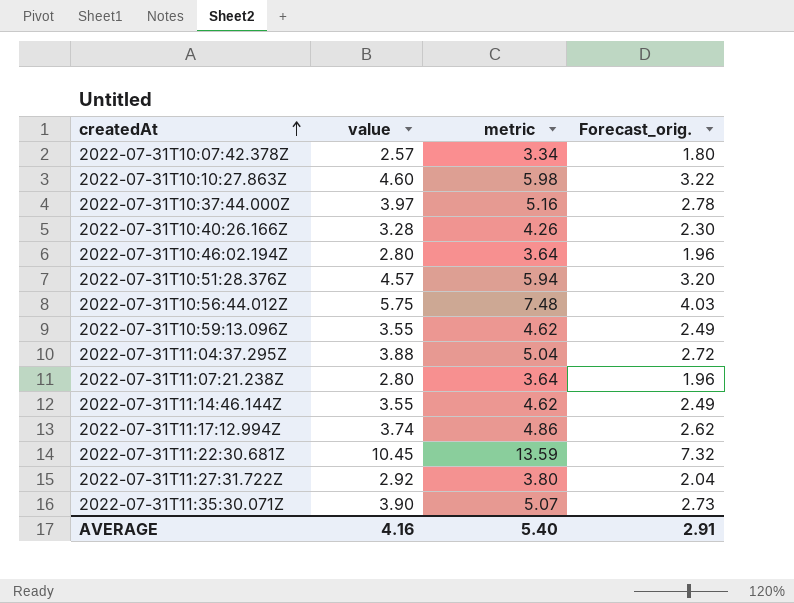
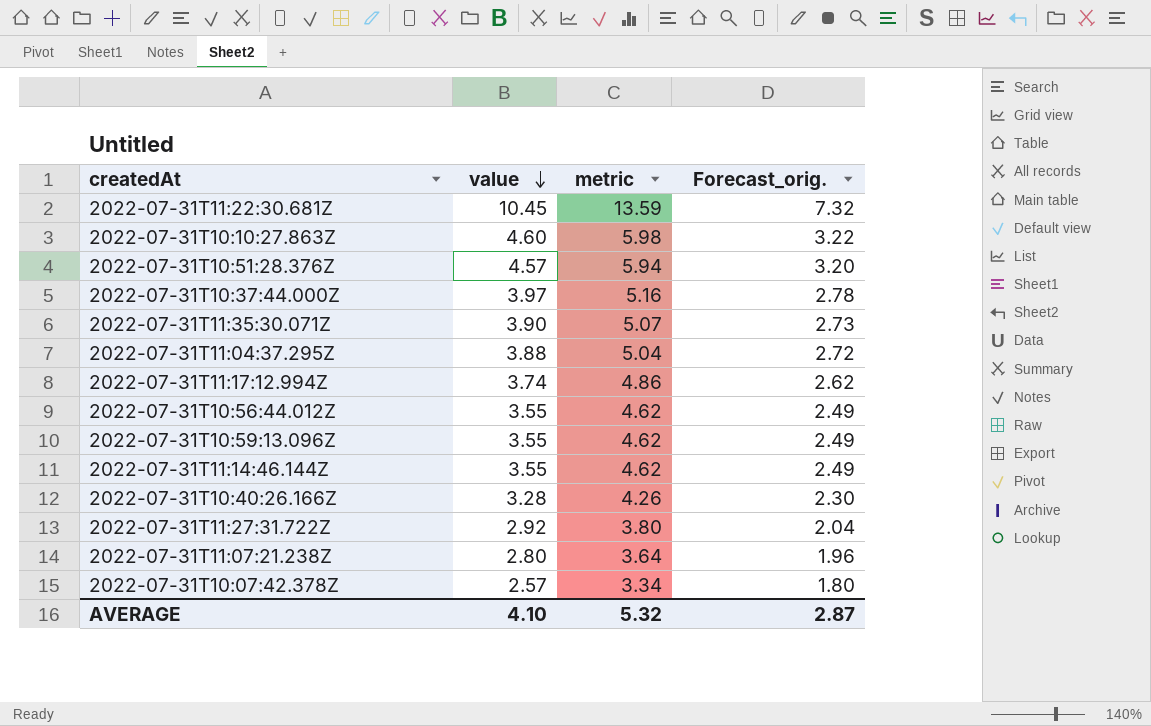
row order: createdAt ascending -> value descending
row 2022-07-31T10:46:02.194Z: 2.80 | 3.64 | 1.96 -> none
2022-07-31T10:56:44.012Z | value: 5.75 -> 3.55
2022-07-31T10:56:44.012Z | metric: 7.48 -> 4.62
2022-07-31T10:56:44.012Z | Forecast_orig.: 4.03 -> 2.49
AVERAGE | value: 4.16 -> 4.10
AVERAGE | metric: 5.40 -> 5.32
AVERAGE | Forecast_orig.: 2.91 -> 2.87

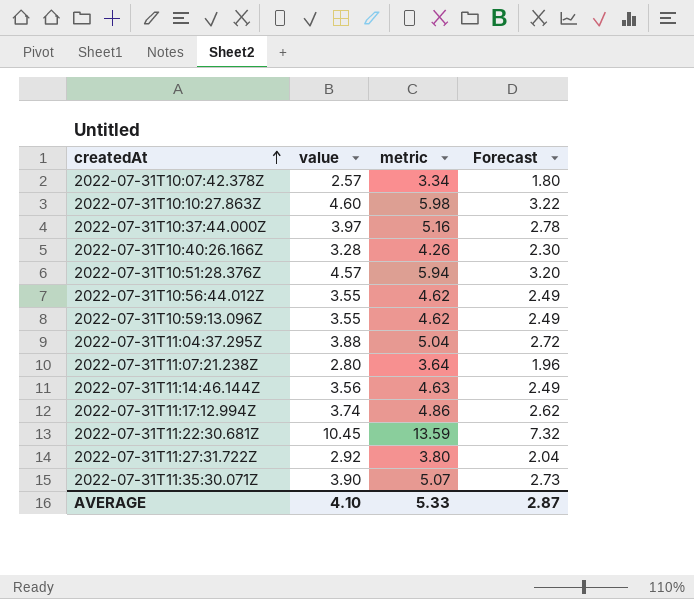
row order: value descending -> createdAt ascending
column name: Forecast_orig. -> Forecast
2022-07-31T11:14:46.144Z | value: 3.55 -> 3.56
2022-07-31T11:14:46.144Z | metric: 4.62 -> 4.63
AVERAGE | metric: 5.32 -> 5.33

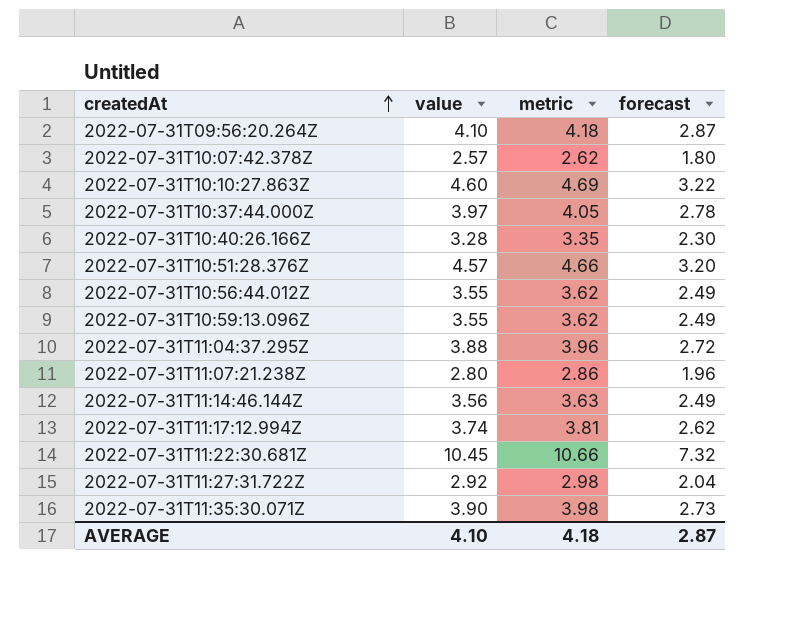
column metric | formula: [value] * 1.3 -> [value] * 1.02
column name: Forecast -> forecast
row 2022-07-31T09:56:20.264Z: none -> 4.10 | 4.18 | 2.87
AVERAGE | metric: 5.33 -> 4.18

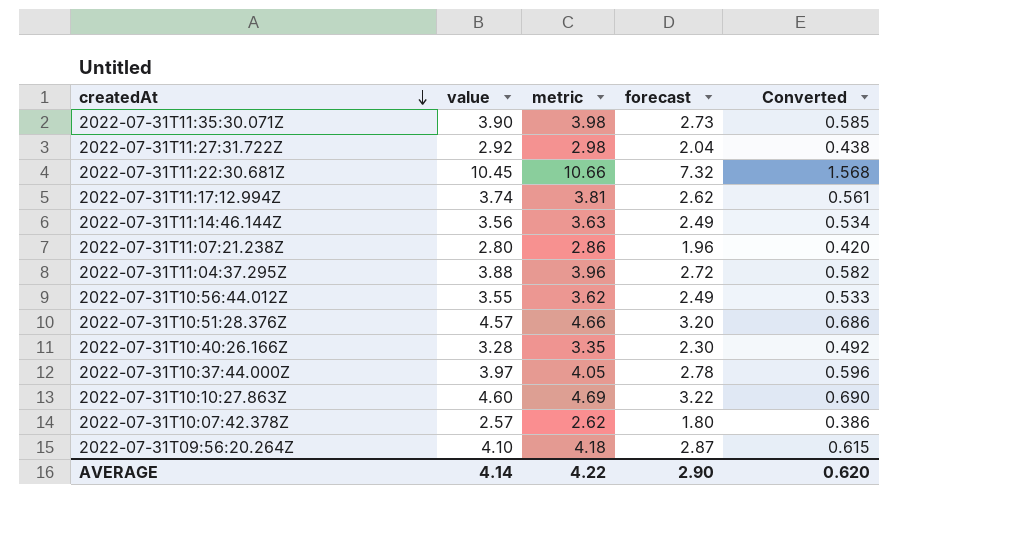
row order: createdAt ascending -> createdAt descending
column Converted | formula: none -> [value] * 0.15
row 2022-07-31T10:59:13.096Z: 3.55 | 3.62 | 2.49 -> none
AVERAGE | value: 4.10 -> 4.14
AVERAGE | metric: 4.18 -> 4.22
AVERAGE | forecast: 2.87 -> 2.90

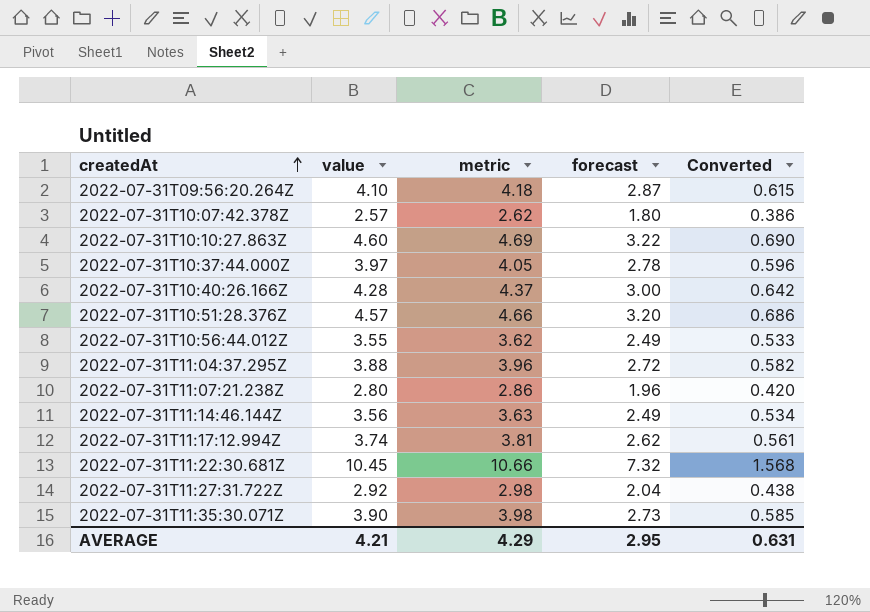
row order: createdAt descending -> createdAt ascending
2022-07-31T10:40:26.166Z | value: 3.28 -> 4.28
2022-07-31T10:40:26.166Z | metric: 3.35 -> 4.37
2022-07-31T10:40:26.166Z | forecast: 2.30 -> 3.00
2022-07-31T10:40:26.166Z | Converted: 0.492 -> 0.642
AVERAGE | value: 4.14 -> 4.21
AVERAGE | metric: 4.22 -> 4.29
AVERAGE | forecast: 2.90 -> 2.95
AVERAGE | Converted: 0.620 -> 0.631

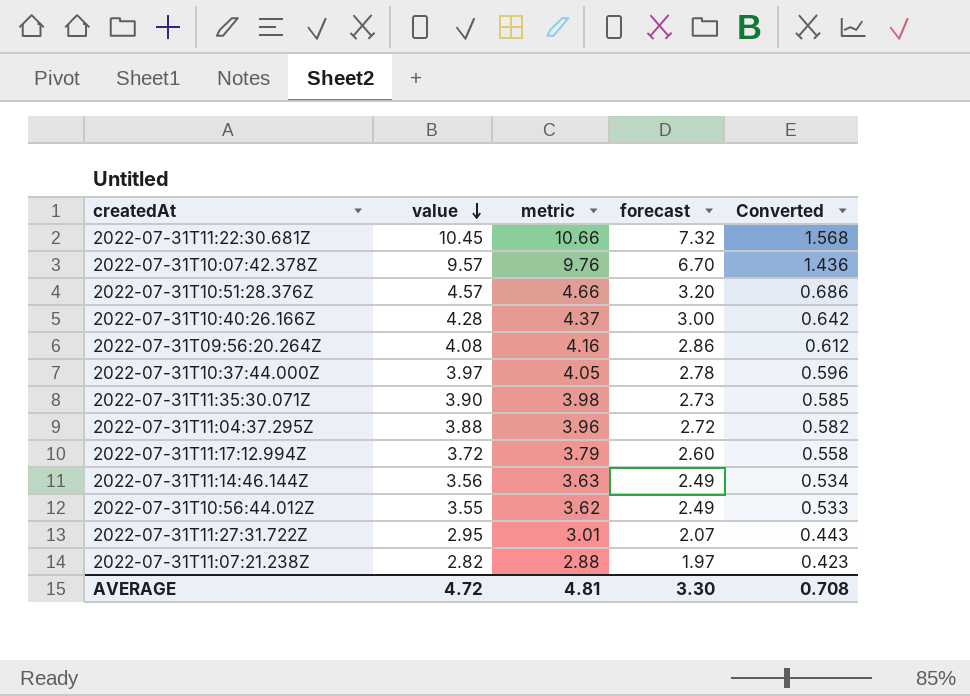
row order: createdAt ascending -> value descending
row 2022-07-31T10:10:27.863Z: 4.60 | 4.69 | 3.22 | 0.690 -> none
2022-07-31T10:07:42.378Z | value: 2.57 -> 9.57
2022-07-31T10:07:42.378Z | metric: 2.62 -> 9.76
2022-07-31T10:07:42.378Z | forecast: 1.80 -> 6.70
2022-07-31T10:07:42.378Z | Converted: 0.386 -> 1.436
2022-07-31T09:56:20.264Z | value: 4.10 -> 4.08
2022-07-31T09:56:20.264Z | metric: 4.18 -> 4.16
2022-07-31T09:56:20.264Z | forecast: 2.87 -> 2.86
2022-07-31T09:56:20.264Z | Converted: 0.615 -> 0.612
2022-07-31T11:17:12.994Z | value: 3.74 -> 3.72
2022-07-31T11:17:12.994Z | metric: 3.81 -> 3.79
2022-07-31T11:17:12.994Z | forecast: 2.62 -> 2.60
2022-07-31T11:17:12.994Z | Converted: 0.561 -> 0.558
2022-07-31T11:27:31.722Z | value: 2.92 -> 2.95
2022-07-31T11:27:31.722Z | metric: 2.98 -> 3.01
2022-07-31T11:27:31.722Z | forecast: 2.04 -> 2.07
2022-07-31T11:27:31.722Z | Converted: 0.438 -> 0.443
2022-07-31T11:07:21.238Z | value: 2.80 -> 2.82
2022-07-31T11:07:21.238Z | metric: 2.86 -> 2.88
2022-07-31T11:07:21.238Z | forecast: 1.96 -> 1.97
2022-07-31T11:07:21.238Z | Converted: 0.420 -> 0.423
AVERAGE | value: 4.21 -> 4.72
AVERAGE | metric: 4.29 -> 4.81
AVERAGE | forecast: 2.95 -> 3.30
AVERAGE | Converted: 0.631 -> 0.708

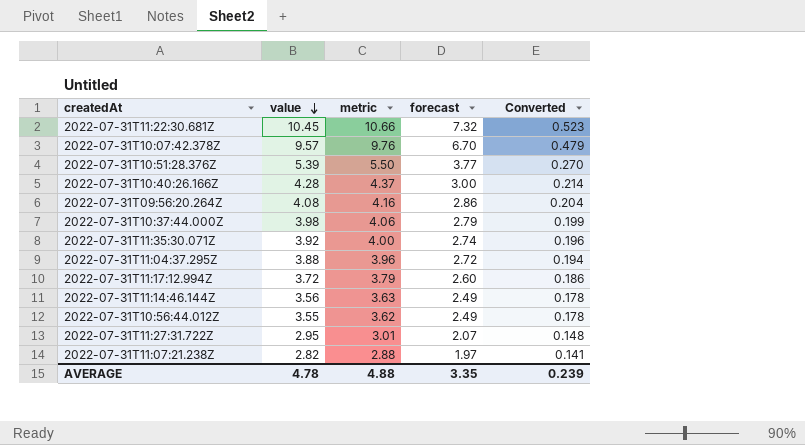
column Converted | formula: [value] * 0.15 -> [value] * 0.05
2022-07-31T10:51:28.376Z | value: 4.57 -> 5.39
2022-07-31T10:51:28.376Z | metric: 4.66 -> 5.50
2022-07-31T10:51:28.376Z | forecast: 3.20 -> 3.77
2022-07-31T10:37:44.000Z | value: 3.97 -> 3.98
2022-07-31T10:37:44.000Z | metric: 4.05 -> 4.06
2022-07-31T10:37:44.000Z | forecast: 2.78 -> 2.79
2022-07-31T11:35:30.071Z | value: 3.90 -> 3.92
2022-07-31T11:35:30.071Z | metric: 3.98 -> 4.00
2022-07-31T11:35:30.071Z | forecast: 2.73 -> 2.74
AVERAGE | value: 4.72 -> 4.78
AVERAGE | metric: 4.81 -> 4.88
AVERAGE | forecast: 3.30 -> 3.35
AVERAGE | Converted: 0.708 -> 0.239

